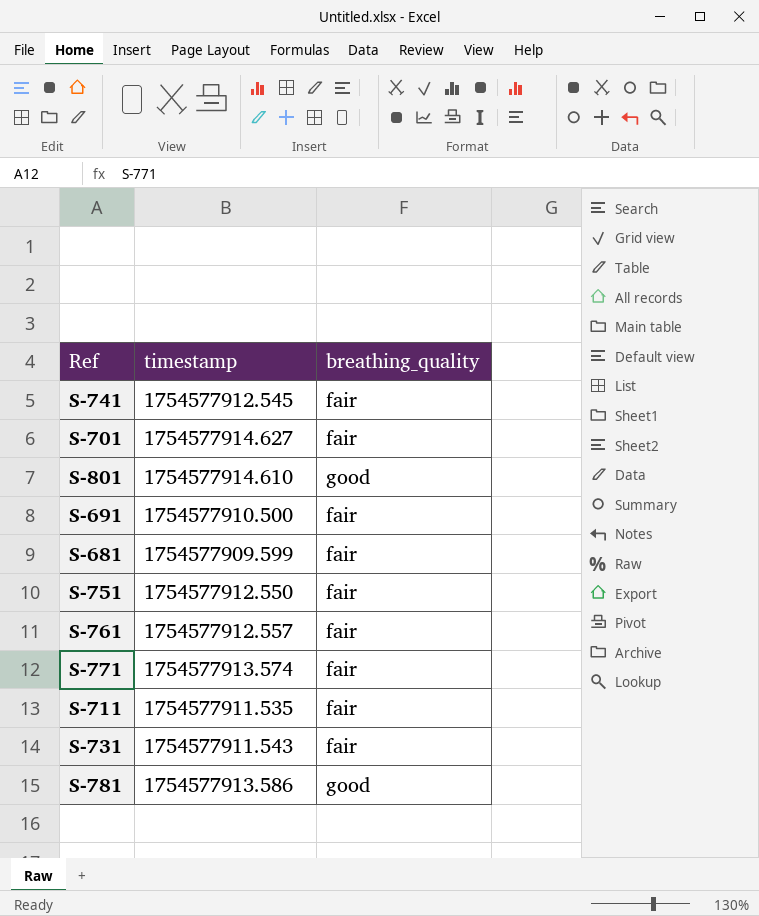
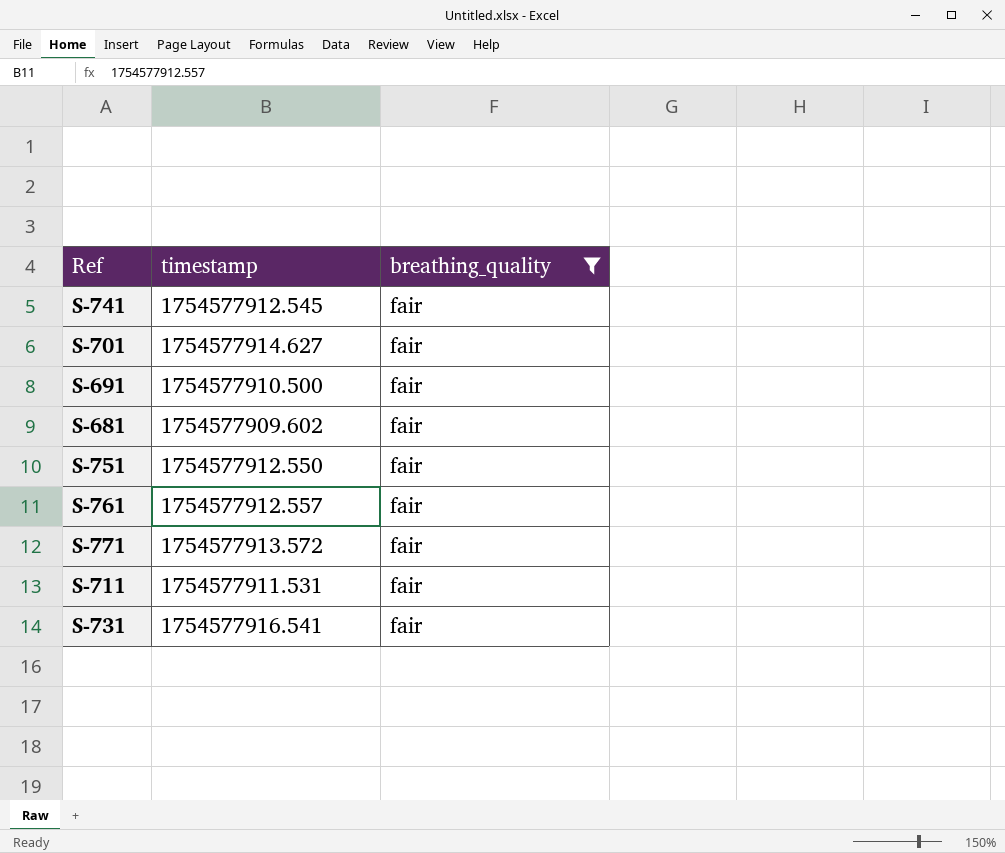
filter: none -> breathing_quality = fair
S-681 | timestamp: 1754577909.599 -> 1754577909.602
S-771 | timestamp: 1754577913.574 -> 1754577913.572
S-711 | timestamp: 1754577911.535 -> 1754577911.531
S-731 | timestamp: 1754577911.543 -> 1754577916.541

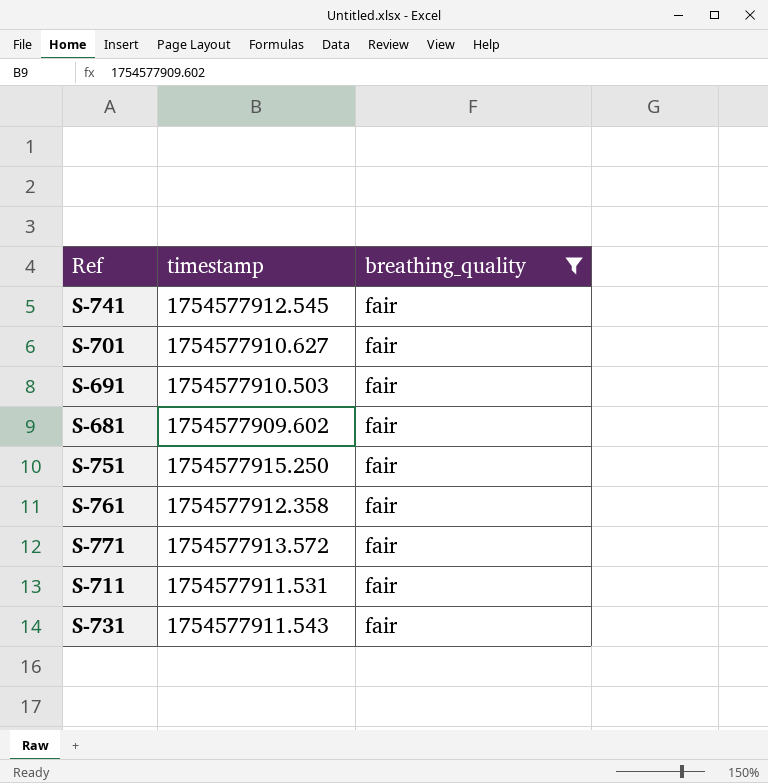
S-701 | timestamp: 1754577914.627 -> 1754577910.627
S-691 | timestamp: 1754577910.500 -> 1754577910.503
S-751 | timestamp: 1754577912.550 -> 1754577915.250
S-761 | timestamp: 1754577912.557 -> 1754577912.358
S-731 | timestamp: 1754577916.541 -> 1754577911.543

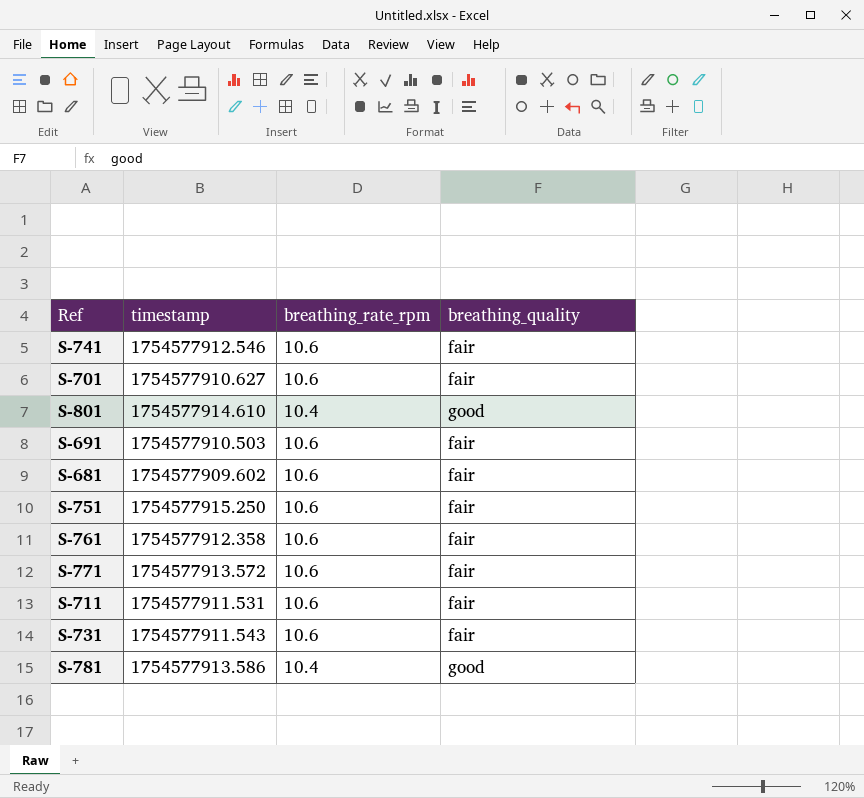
filter: breathing_quality = fair -> none
column breathing_rate_rpm | position: none -> 3
S-741 | timestamp: 1754577912.545 -> 1754577912.546

